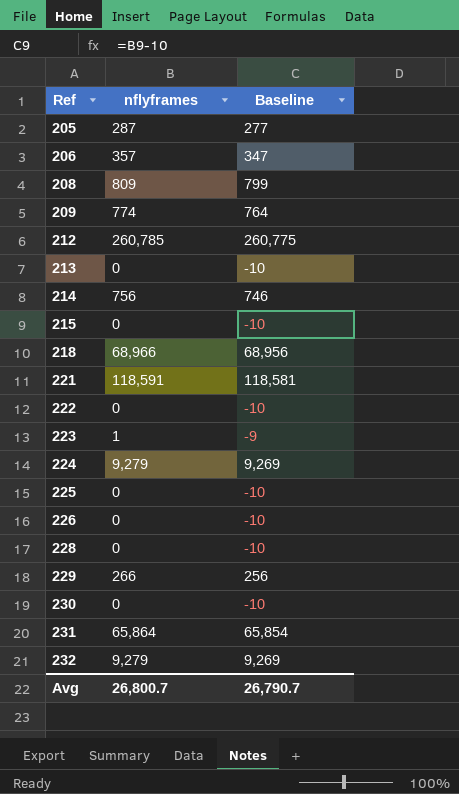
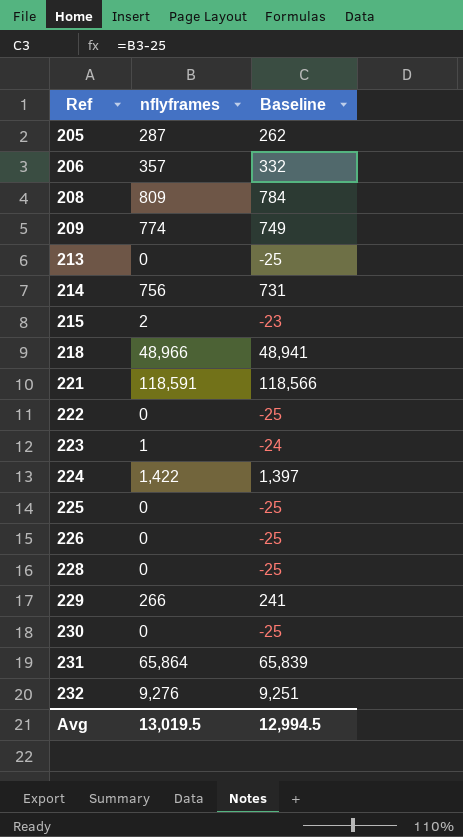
column Baseline | formula: [nflyframes] - 10 -> [nflyframes] - 25
row 212: 260,785 | 260,775 -> none
215 | nflyframes: 0 -> 2
218 | nflyframes: 68,966 -> 48,966
224 | nflyframes: 9,279 -> 1,422
232 | nflyframes: 9,279 -> 9,276
Avg | nflyframes: 26,800.7 -> 13,019.5
Avg | Baseline: 26,790.7 -> 12,994.5

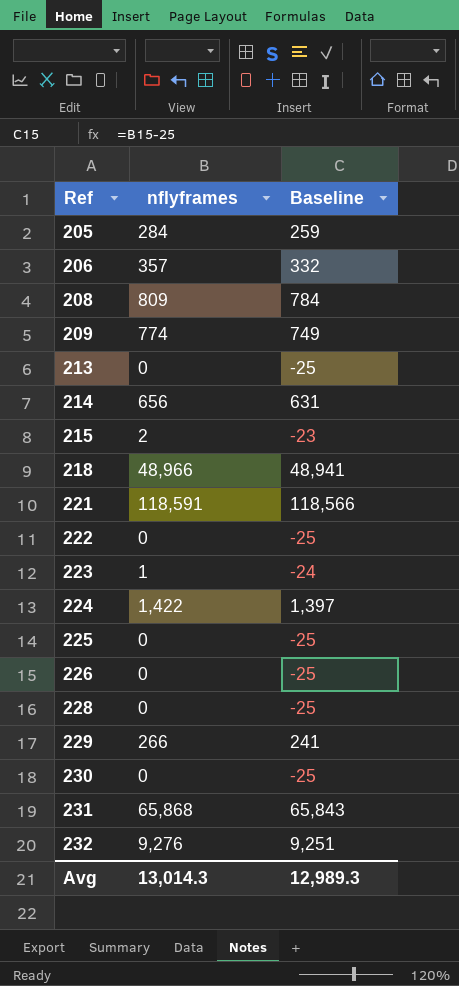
205 | nflyframes: 287 -> 284
205 | Baseline: 262 -> 259
214 | nflyframes: 756 -> 656
214 | Baseline: 731 -> 631
231 | nflyframes: 65,864 -> 65,868
231 | Baseline: 65,839 -> 65,843
Avg | nflyframes: 13,019.5 -> 13,014.3
Avg | Baseline: 12,994.5 -> 12,989.3

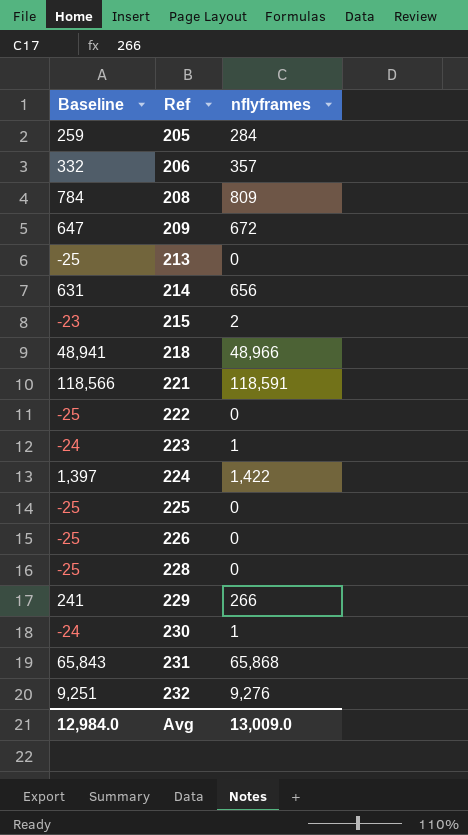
column Baseline | position: 3 -> 1
209 | Baseline: 749 -> 647
209 | nflyframes: 774 -> 672
230 | Baseline: -25 -> -24
230 | nflyframes: 0 -> 1
Avg | Baseline: 12,989.3 -> 12,984.0
Avg | nflyframes: 13,014.3 -> 13,009.0

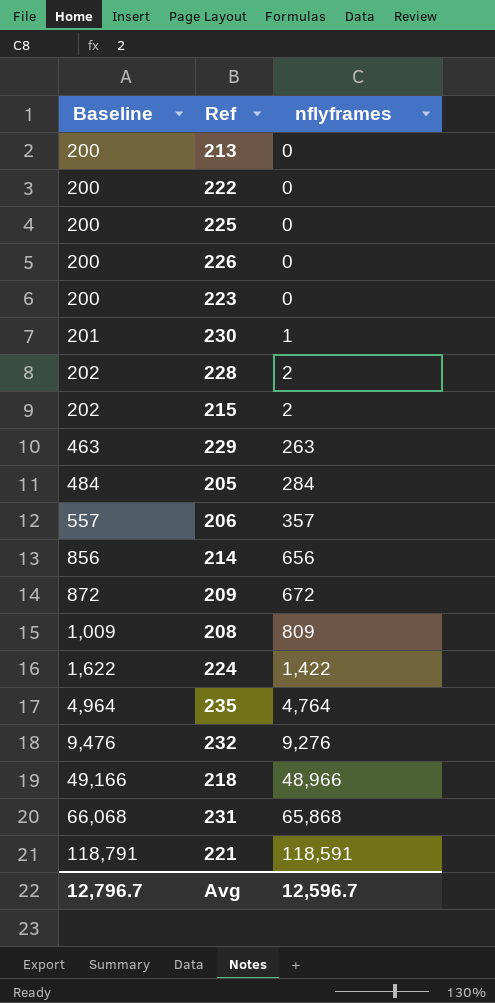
row order: Ref ascending -> Baseline ascending
column Baseline | formula: [nflyframes] - 25 -> [nflyframes] + 200
223 | nflyframes: 1 -> 0
228 | nflyframes: 0 -> 2
229 | nflyframes: 266 -> 263
row 235: none -> 4,964 | 4,764
Avg | Baseline: 12,984.0 -> 12,796.7
Avg | nflyframes: 13,009.0 -> 12,596.7

